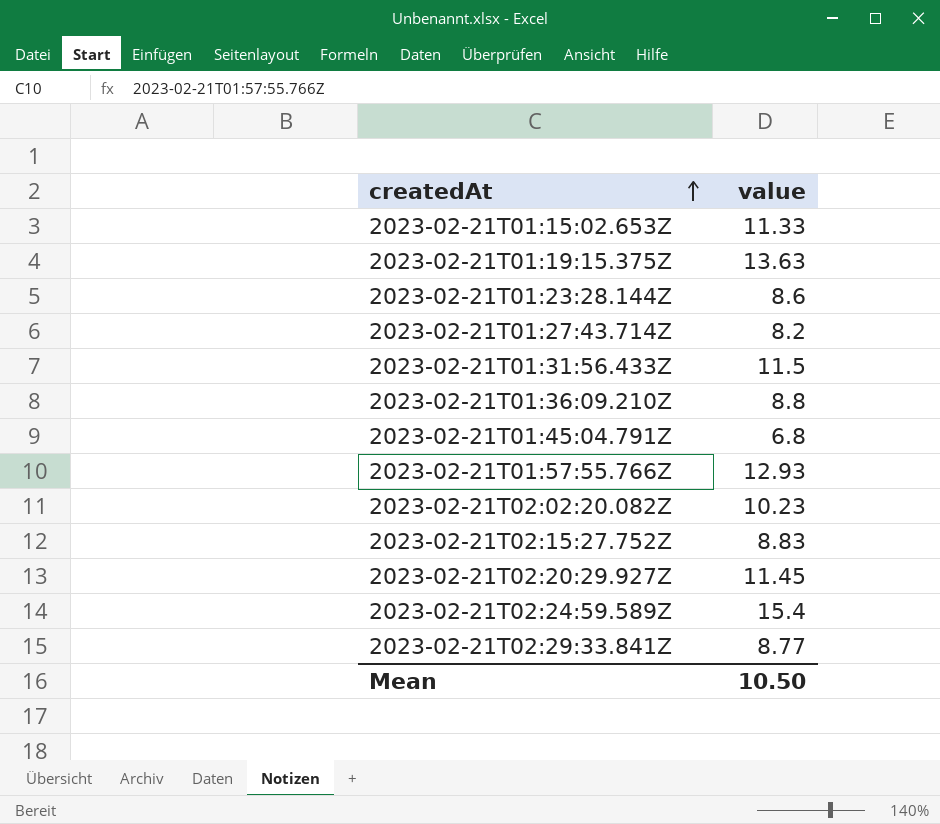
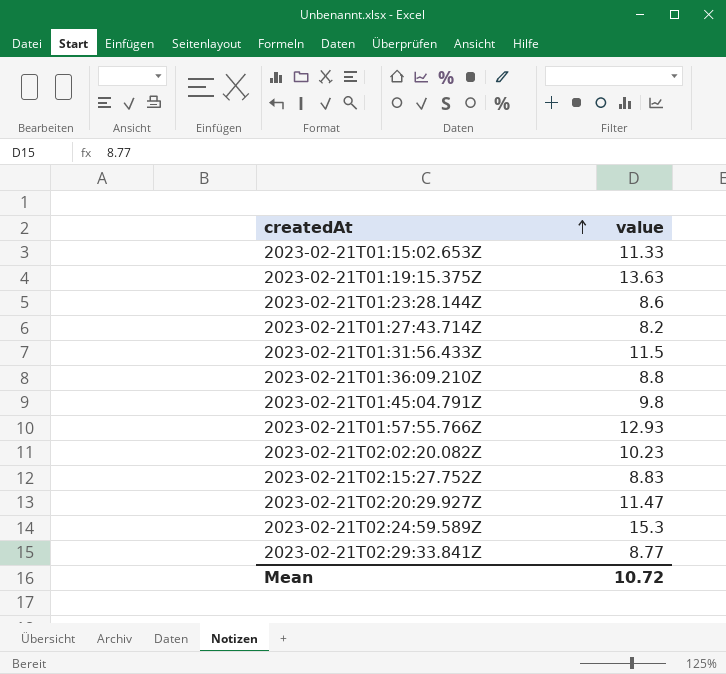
2023-02-21T01:45:04.791Z | value: 6.8 -> 9.8
2023-02-21T02:20:29.927Z | value: 11.45 -> 11.47
2023-02-21T02:24:59.589Z | value: 15.4 -> 15.3
Mean | value: 10.50 -> 10.72

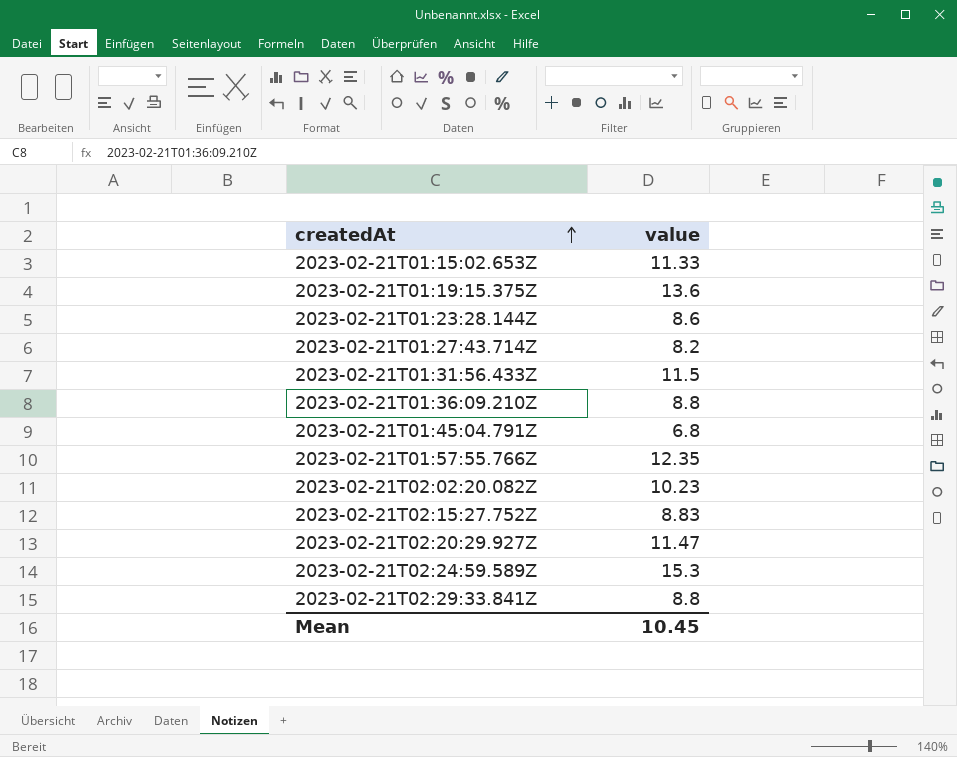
2023-02-21T01:19:15.375Z | value: 13.63 -> 13.6
2023-02-21T01:45:04.791Z | value: 9.8 -> 6.8
2023-02-21T01:57:55.766Z | value: 12.93 -> 12.35
2023-02-21T02:29:33.841Z | value: 8.77 -> 8.8
Mean | value: 10.72 -> 10.45

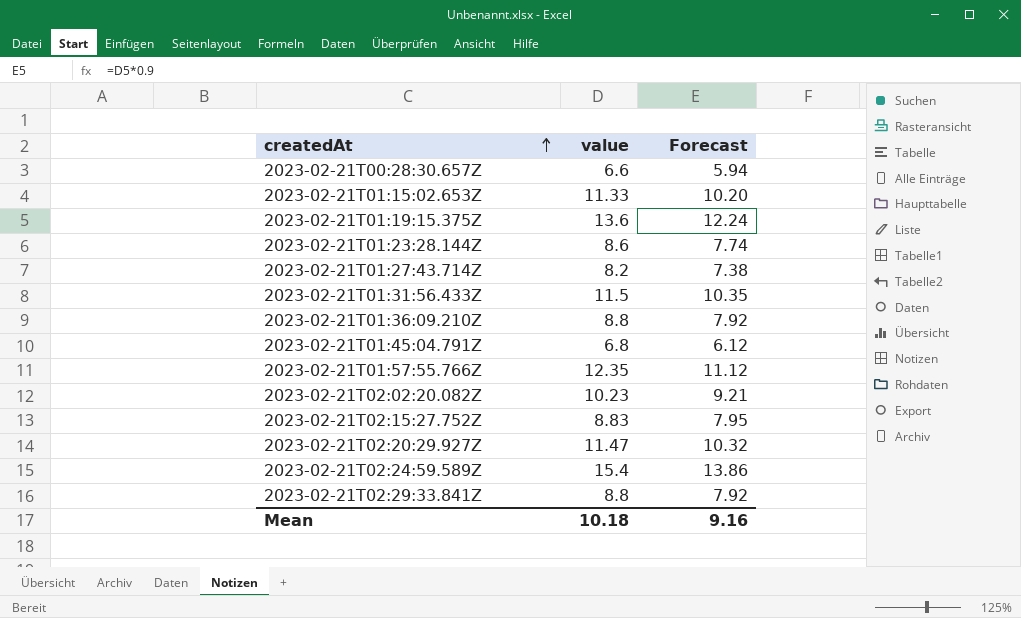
column Forecast | formula: none -> [value] * 0.9
row 2023-02-21T00:28:30.657Z: none -> 6.6 | 5.94
2023-02-21T02:24:59.589Z | value: 15.3 -> 15.4
Mean | value: 10.45 -> 10.18

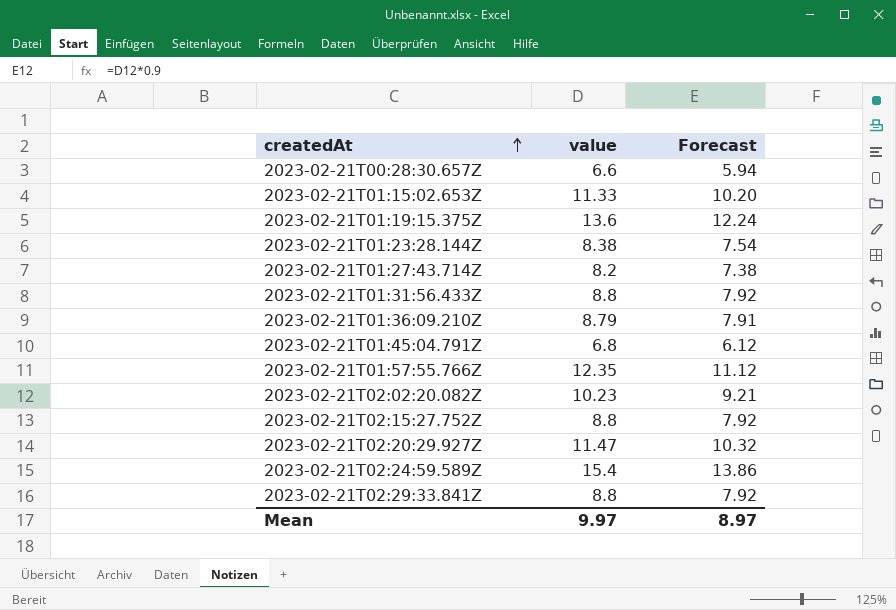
2023-02-21T01:23:28.144Z | value: 8.6 -> 8.38
2023-02-21T01:23:28.144Z | Forecast: 7.74 -> 7.54
2023-02-21T01:31:56.433Z | value: 11.5 -> 8.8
2023-02-21T01:31:56.433Z | Forecast: 10.35 -> 7.92
2023-02-21T01:36:09.210Z | value: 8.8 -> 8.79
2023-02-21T01:36:09.210Z | Forecast: 7.92 -> 7.91
2023-02-21T02:15:27.752Z | value: 8.83 -> 8.8
2023-02-21T02:15:27.752Z | Forecast: 7.95 -> 7.92
Mean | value: 10.18 -> 9.97
Mean | Forecast: 9.16 -> 8.97

